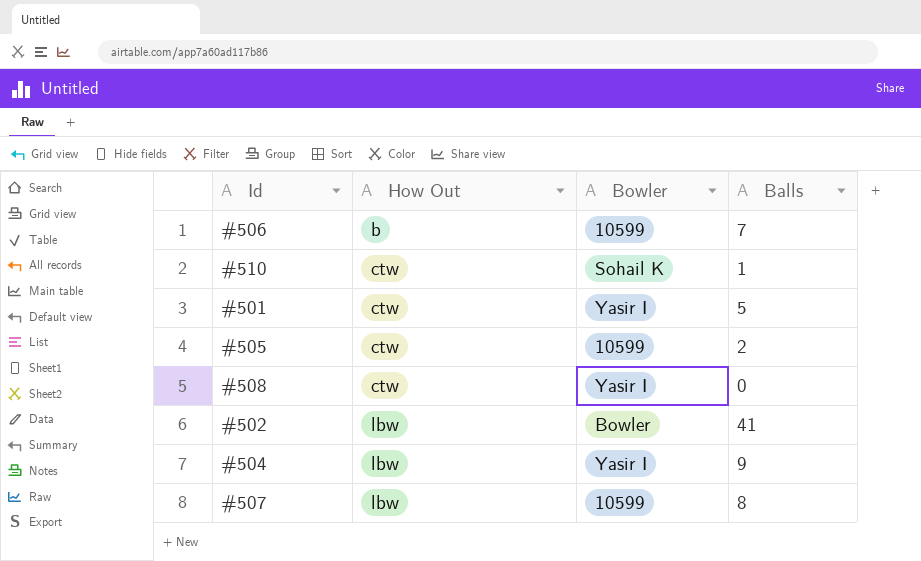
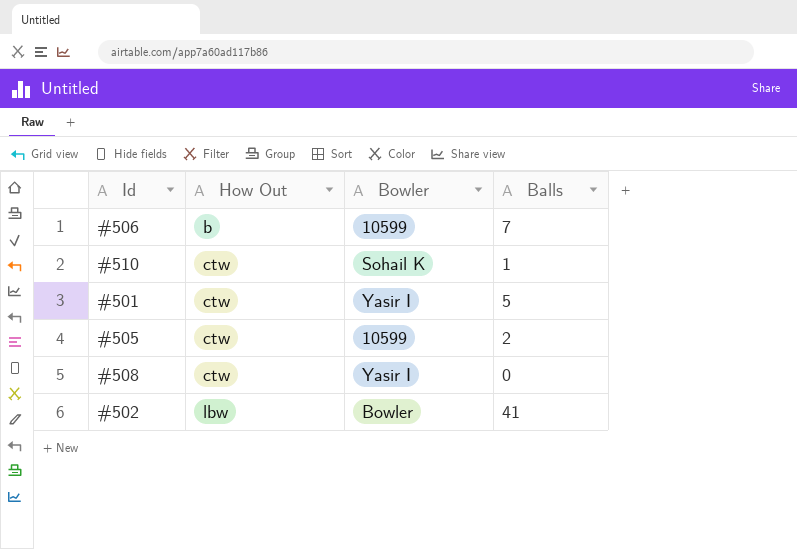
row #504: lbw | Yasir I | 9 -> none
row #507: lbw | 10599 | 8 -> none

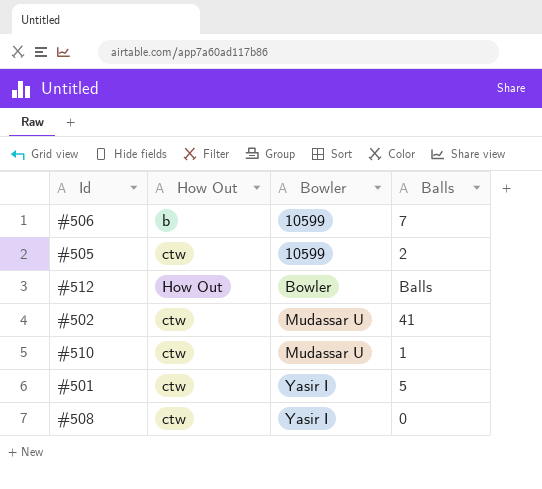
row order: How Out ascending -> Bowler ascending
row #512: none -> How Out | Bowler | Balls
#502 | How Out: lbw -> ctw
#502 | Bowler: Bowler -> Mudassar U
#510 | Bowler: Sohail K -> Mudassar U

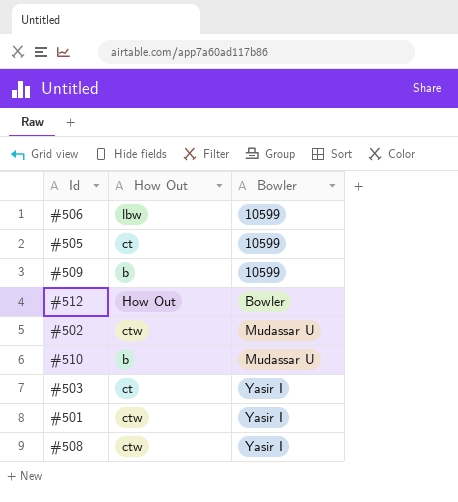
column Balls | position: 4 -> none
#506 | How Out: b -> lbw
#505 | How Out: ctw -> ct
row #509: none -> b | 10599
#510 | How Out: ctw -> b
row #503: none -> ct | Yasir I

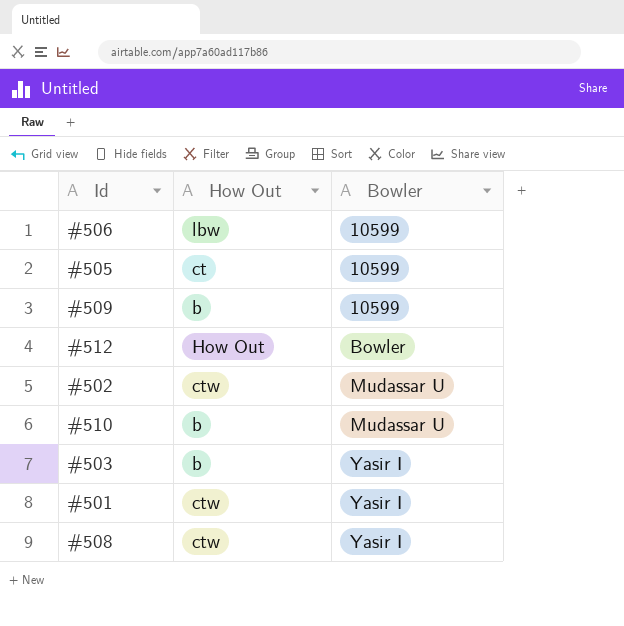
#503 | How Out: ct -> b

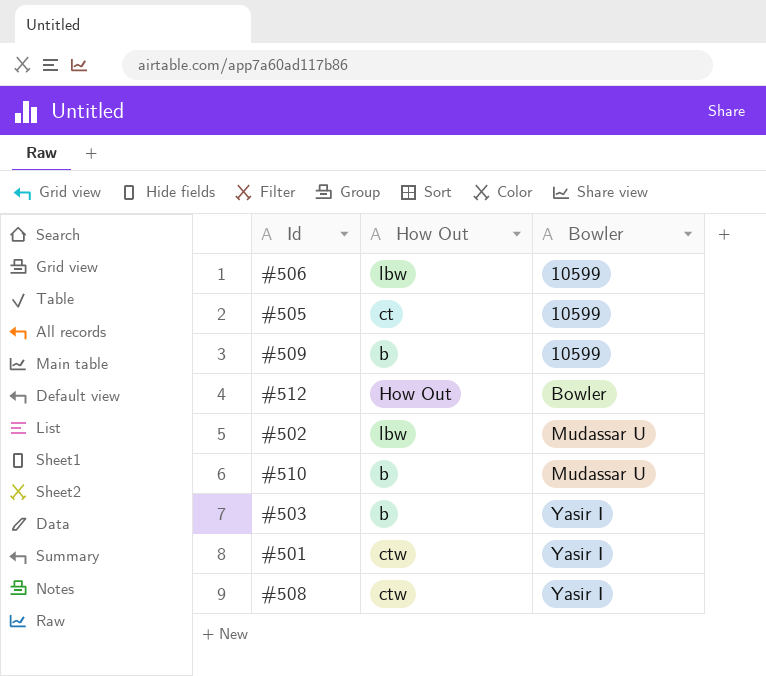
#502 | How Out: ctw -> lbw

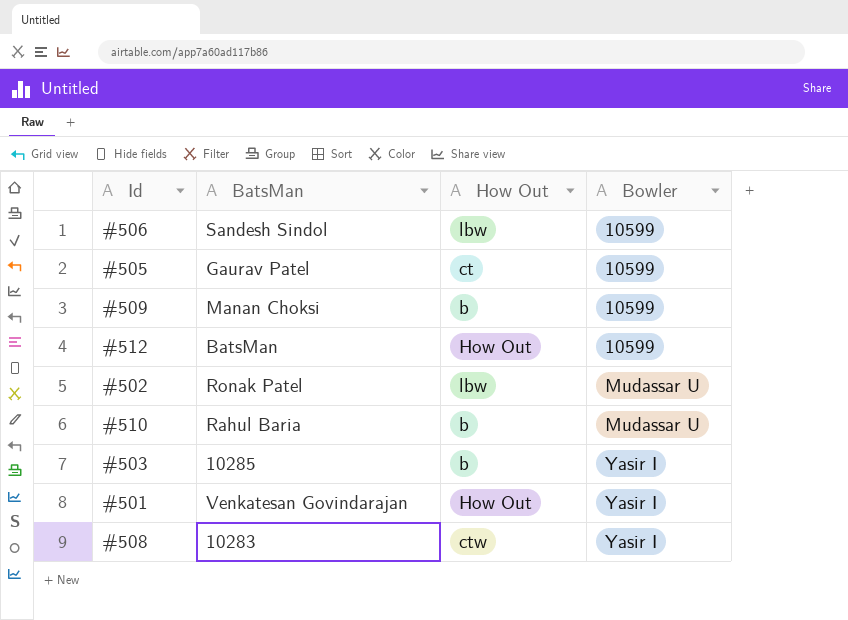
column BatsMan | position: none -> 2
#512 | Bowler: Bowler -> 10599
#501 | How Out: ctw -> How Out

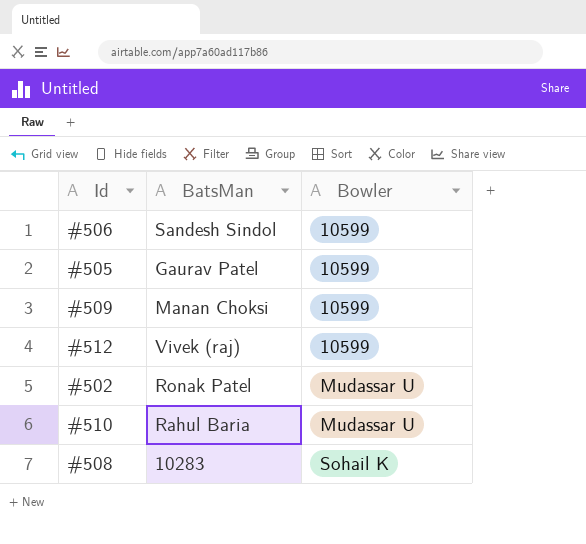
column How Out | position: 3 -> none
row #503: 10285 | b | Yasir I -> none
row #501: Venkatesan Govindarajan | How Out | Yasir I -> none
#512 | BatsMan: BatsMan -> Vivek (raj)
#508 | Bowler: Yasir I -> Sohail K

